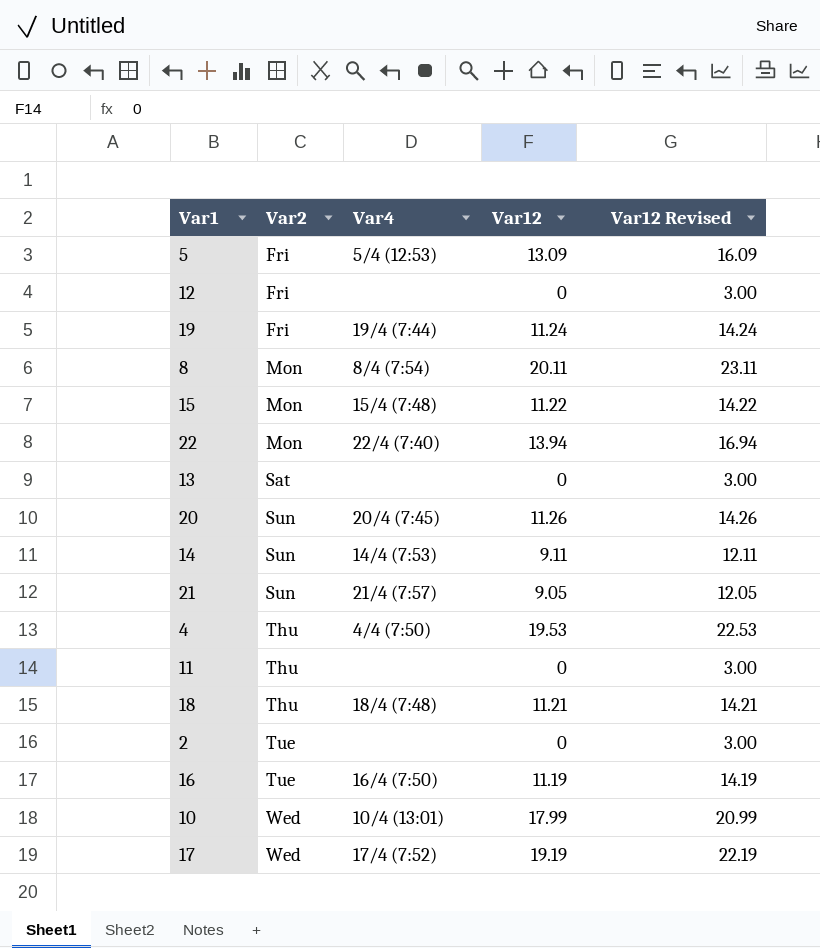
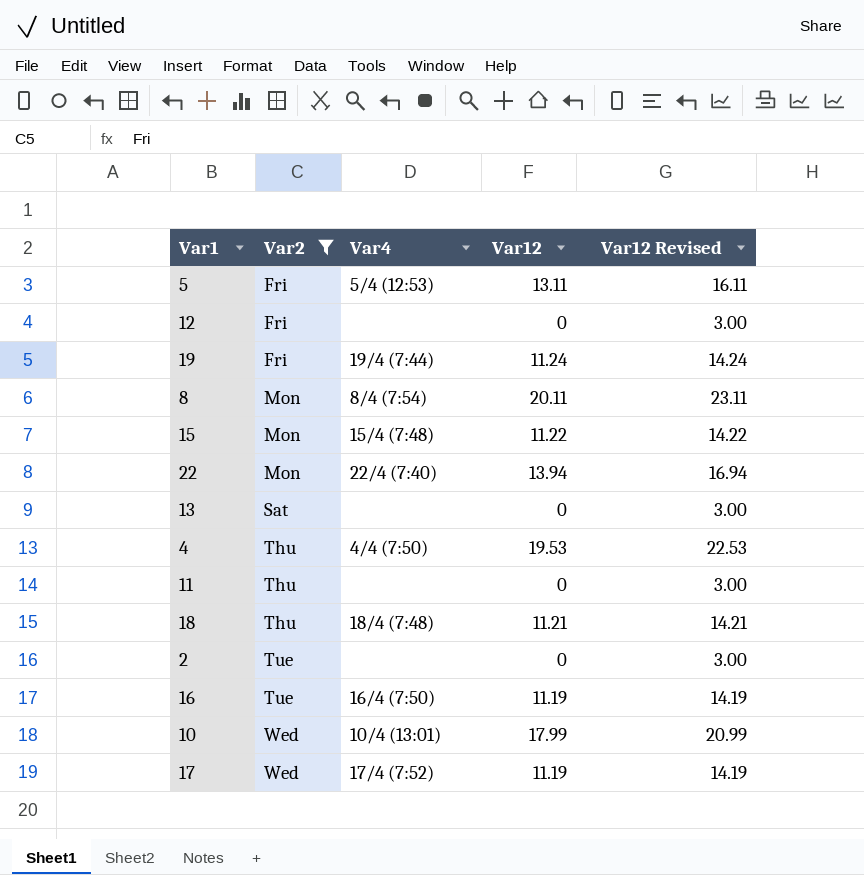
filter: none -> Var2 != Sun
5 | Var12: 13.09 -> 13.11
5 | Var12 Revised: 16.09 -> 16.11
17 | Var12: 19.19 -> 11.19
17 | Var12 Revised: 22.19 -> 14.19

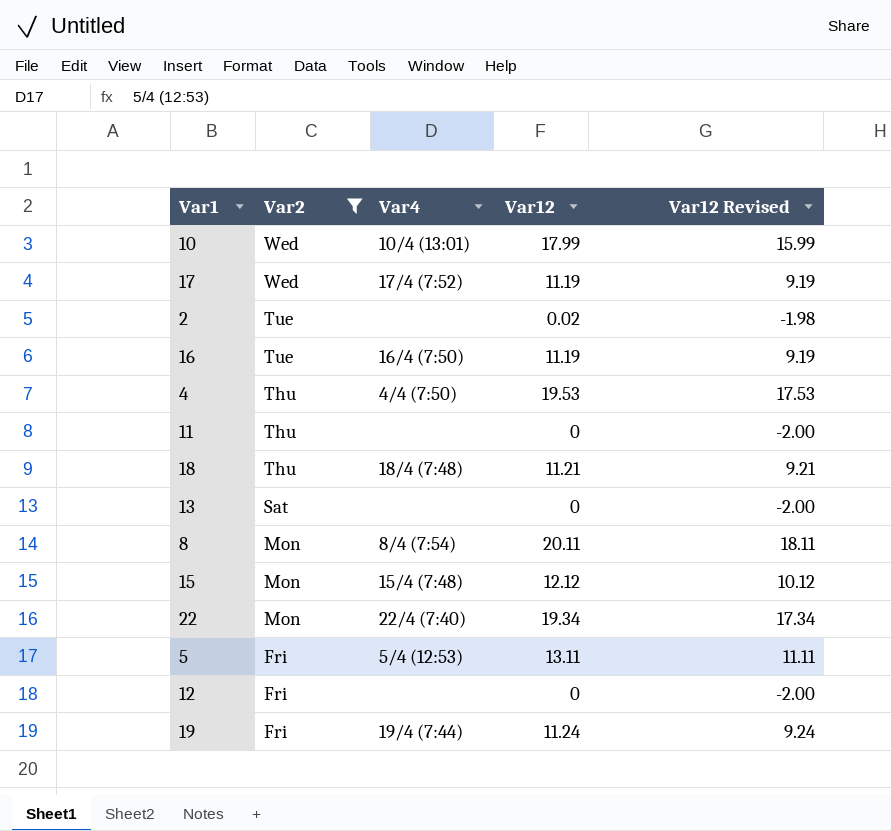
row order: Var2 ascending -> Var2 descending
column Var12 Revised | formula: [Var12] + 3 -> [Var12] - 2
2 | Var12: 0 -> 0.02
15 | Var12: 11.22 -> 12.12
22 | Var12: 13.94 -> 19.34

